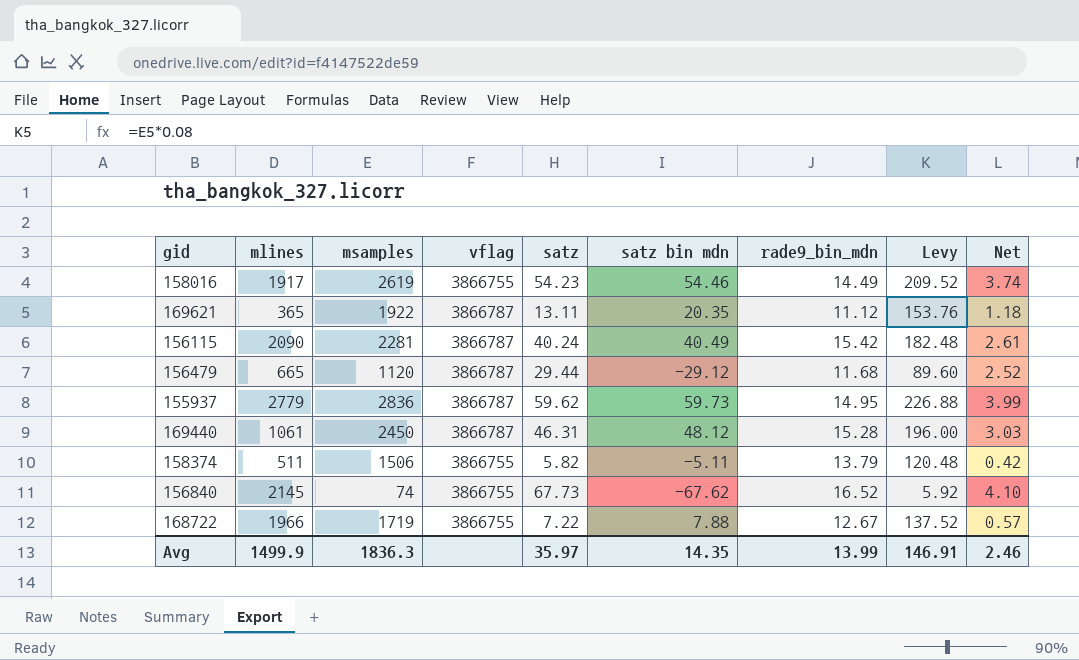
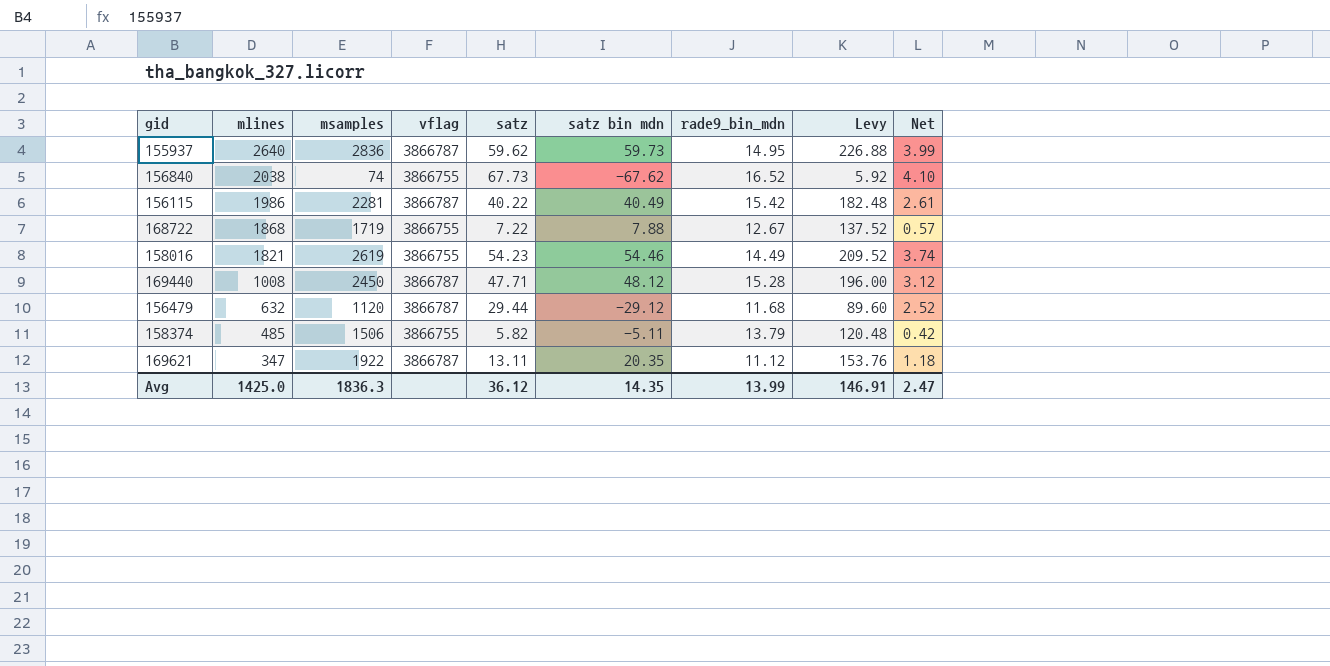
row order: none -> mlines descending
155937 | mlines: 2779 -> 2640
156840 | mlines: 2145 -> 2038
156115 | mlines: 2090 -> 1986
156115 | satz: 40.24 -> 40.22
168722 | mlines: 1966 -> 1868
158016 | mlines: 1917 -> 1821
169440 | mlines: 1061 -> 1008
169440 | satz: 46.31 -> 47.71
169440 | Net: 3.03 -> 3.12
156479 | mlines: 665 -> 632
158374 | mlines: 511 -> 485
169621 | mlines: 365 -> 347
Avg | mlines: 1499.9 -> 1425.0
Avg | satz: 35.97 -> 36.12
Avg | Net: 2.46 -> 2.47

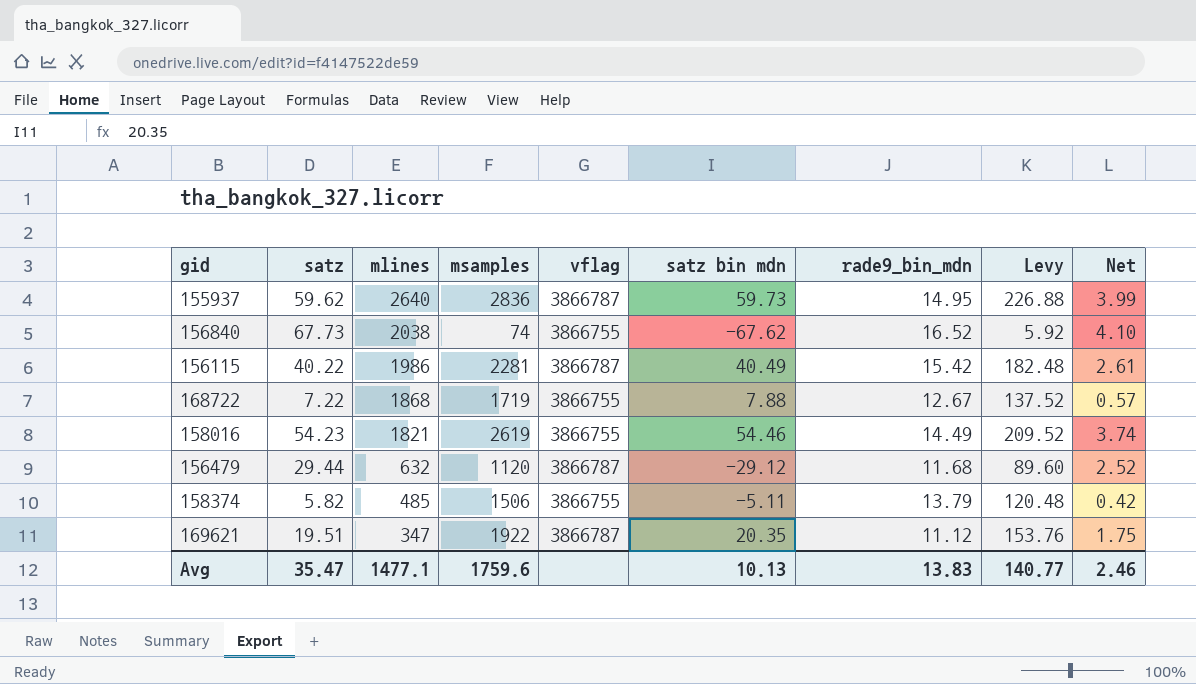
column satz | position: 5 -> 2
row 169440: 1008 | 2450 | 3866787 | 47.71 | 48.12 | 15.28 | 196.00 | 3.12 -> none
169621 | satz: 13.11 -> 19.51
169621 | Net: 1.18 -> 1.75
Avg | satz: 36.12 -> 35.47
Avg | mlines: 1425.0 -> 1477.1
Avg | msamples: 1836.3 -> 1759.6
Avg | satz bin mdn: 14.35 -> 10.13
Avg | rade9_bin_mdn: 13.99 -> 13.83
Avg | Levy: 146.91 -> 140.77
Avg | Net: 2.47 -> 2.46

